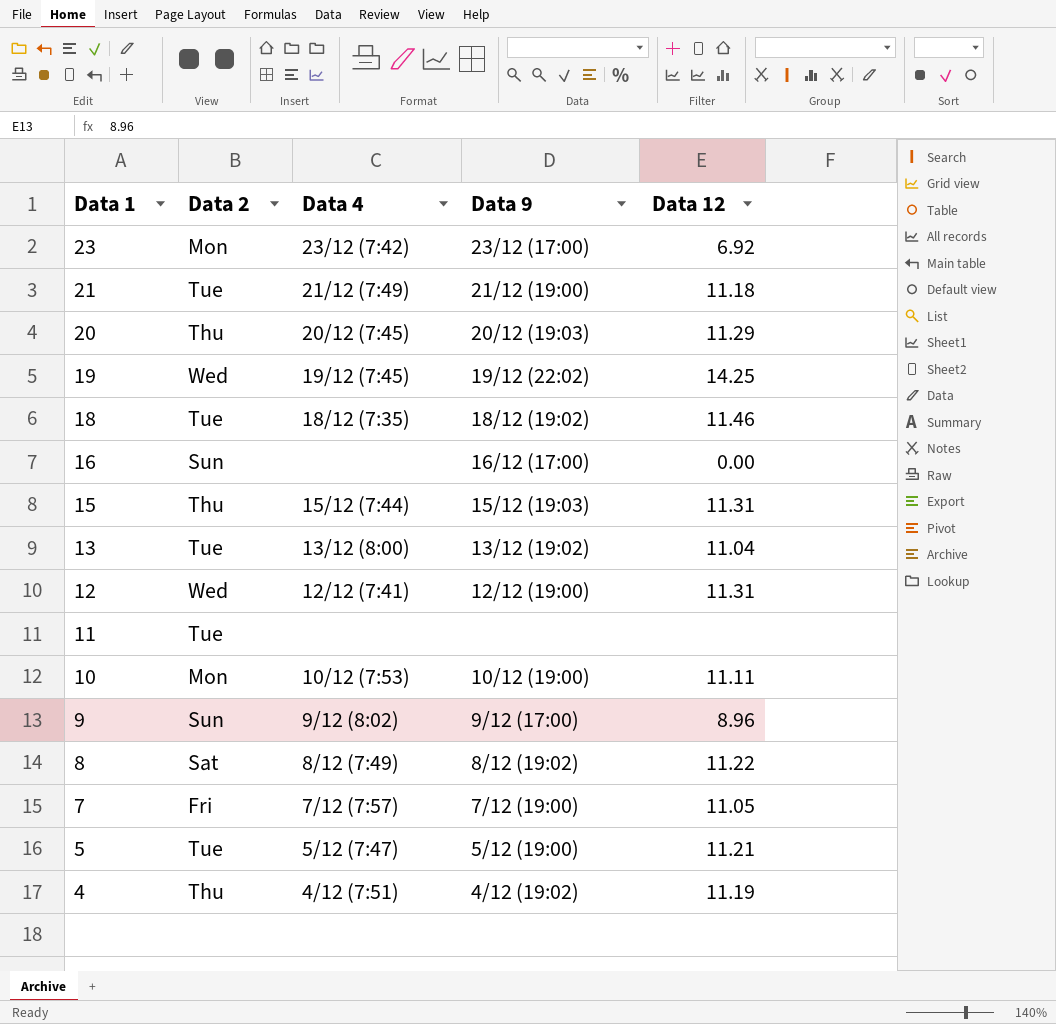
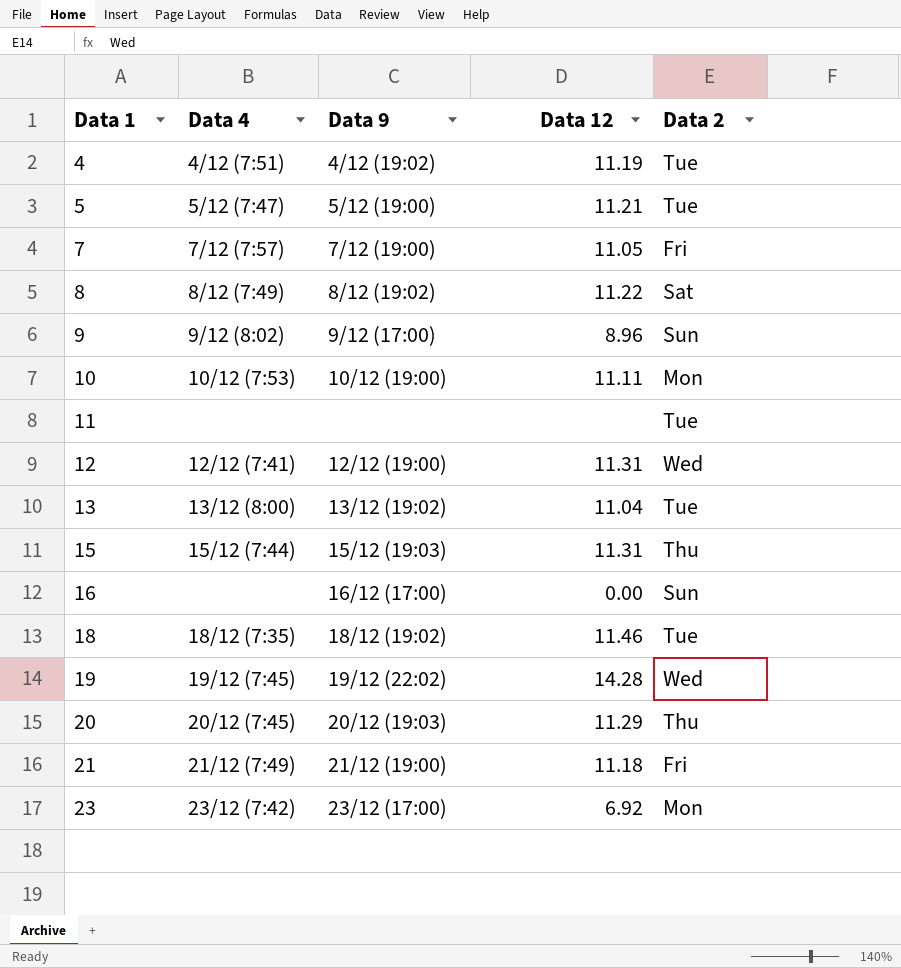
row order: Data 1 descending -> Data 1 ascending
column Data 2 | position: 2 -> 5
4 | Data 2: Thu -> Tue
19 | Data 12: 14.25 -> 14.28
21 | Data 2: Tue -> Fri

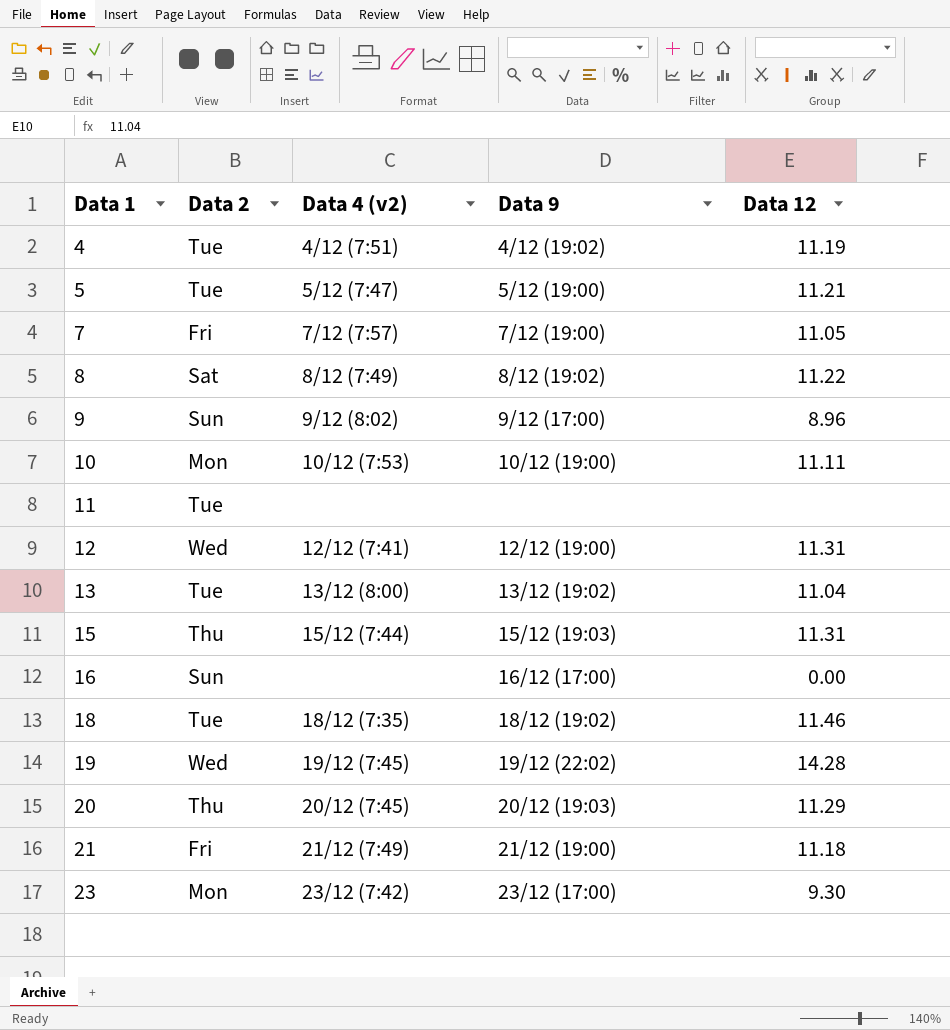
column Data 2 | position: 5 -> 2
column name: Data 4 -> Data 4 (v2)
23 | Data 12: 6.92 -> 9.30

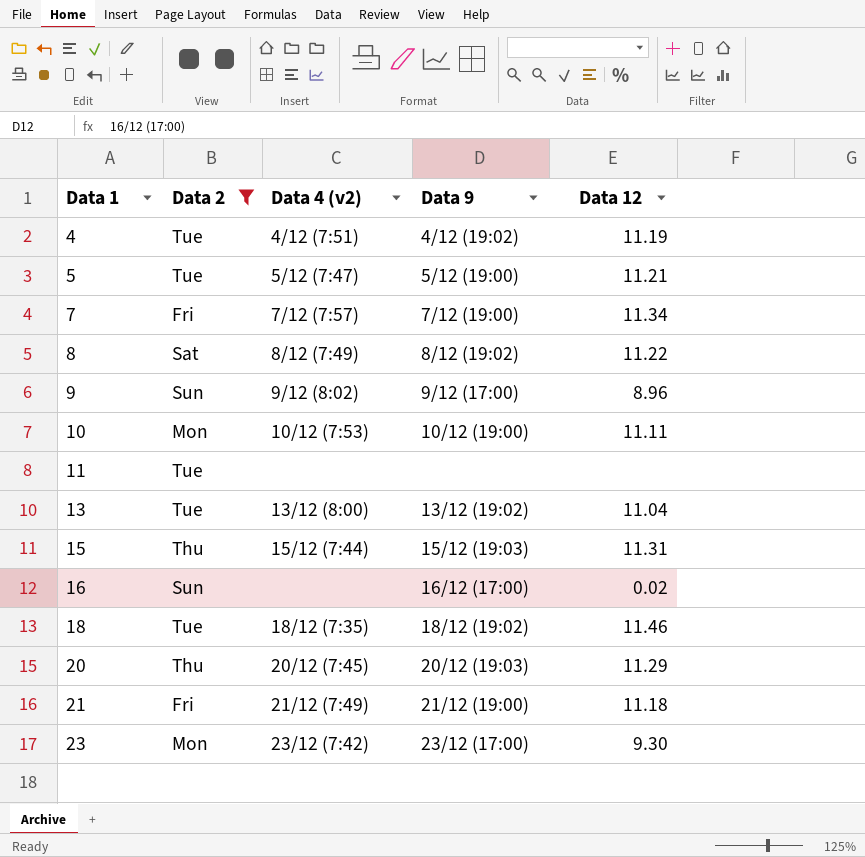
filter: none -> Data 2 != Wed
7 | Data 12: 11.05 -> 11.34
16 | Data 12: 0.00 -> 0.02

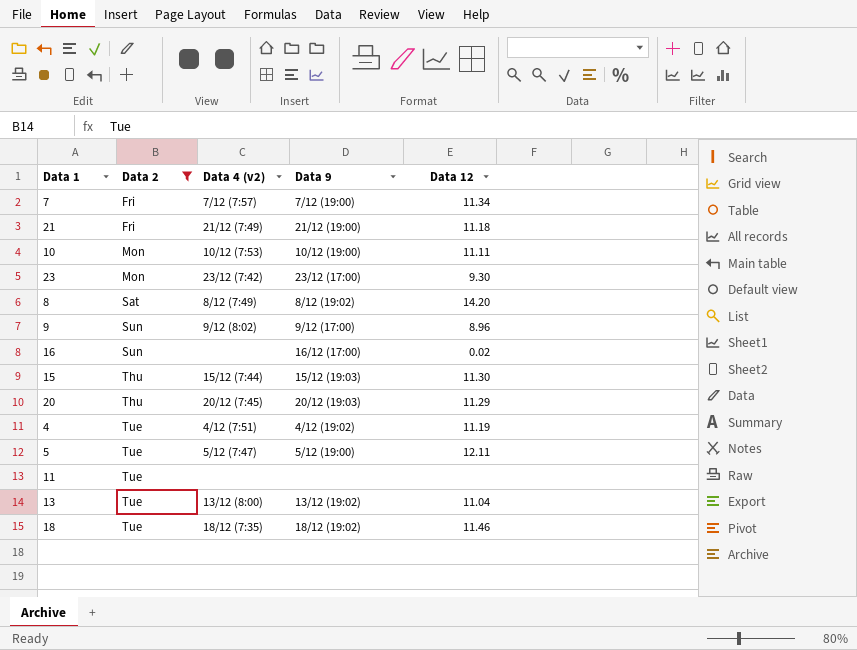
row order: Data 1 ascending -> Data 2 ascending
8 | Data 12: 11.22 -> 14.20
15 | Data 12: 11.31 -> 11.30
5 | Data 12: 11.21 -> 12.11

